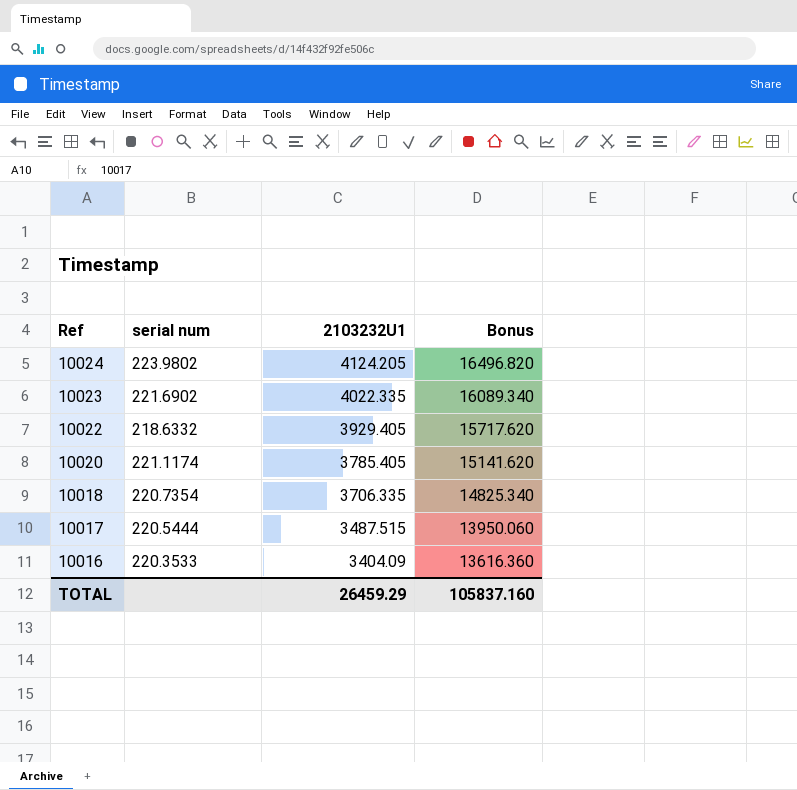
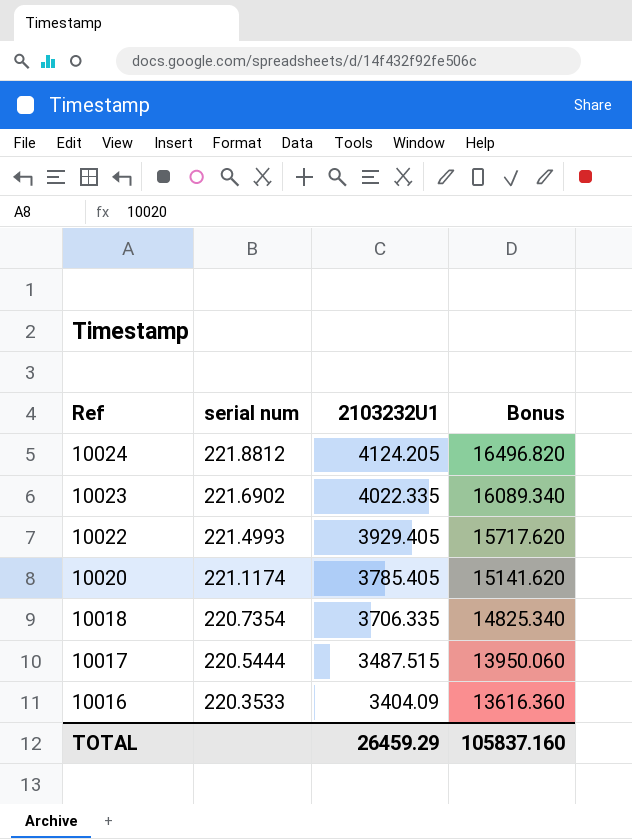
10024 | serial num: 223.9802 -> 221.8812
10022 | serial num: 218.6332 -> 221.4993

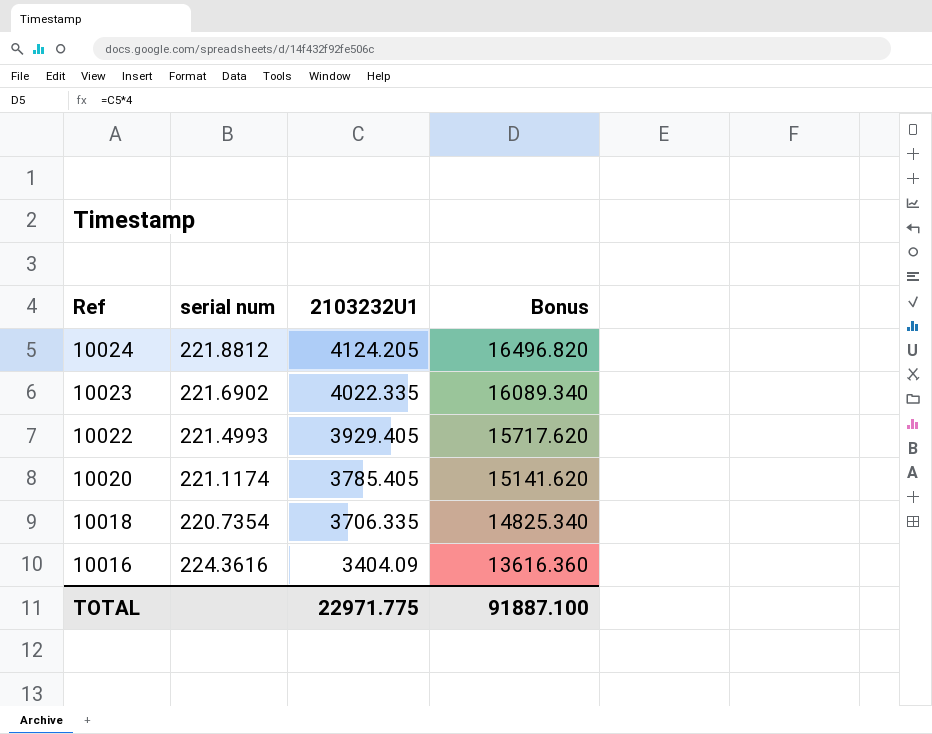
row 10017: 220.5444 | 3487.515 | 13950.060 -> none
10016 | serial num: 220.3533 -> 224.3616
TOTAL | 2103232U1: 26459.29 -> 22971.775
TOTAL | Bonus: 105837.160 -> 91887.100

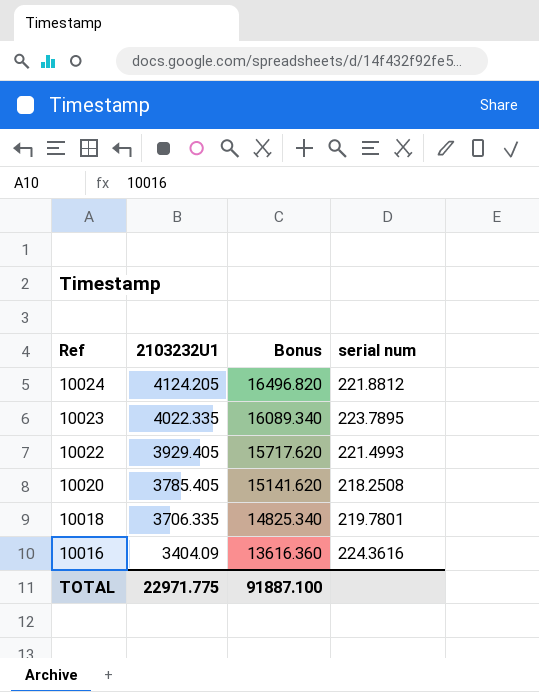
column serial num | position: 2 -> 4
10023 | serial num: 221.6902 -> 223.7895
10020 | serial num: 221.1174 -> 218.2508
10018 | serial num: 220.7354 -> 219.7801

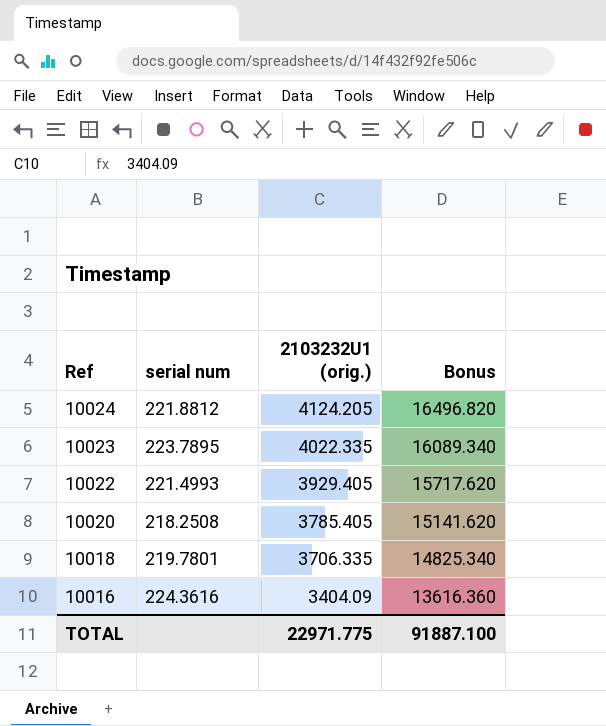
column serial num | position: 4 -> 2
column name: 2103232U1 -> 2103232U1 (orig.)

